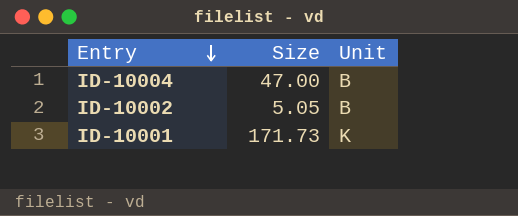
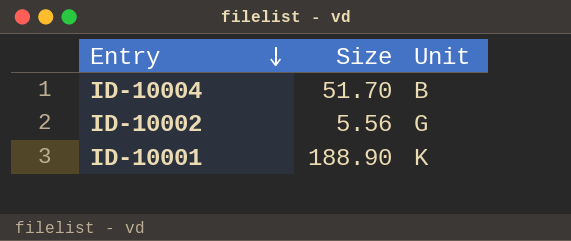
ID-10004 | Size: 47.00 -> 51.70
ID-10002 | Size: 5.05 -> 5.56
ID-10002 | Unit: B -> G
ID-10001 | Size: 171.73 -> 188.90

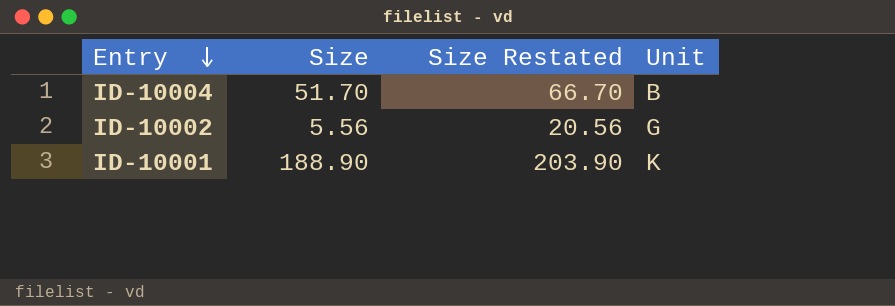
column Size Restated | formula: none -> [Size] + 15

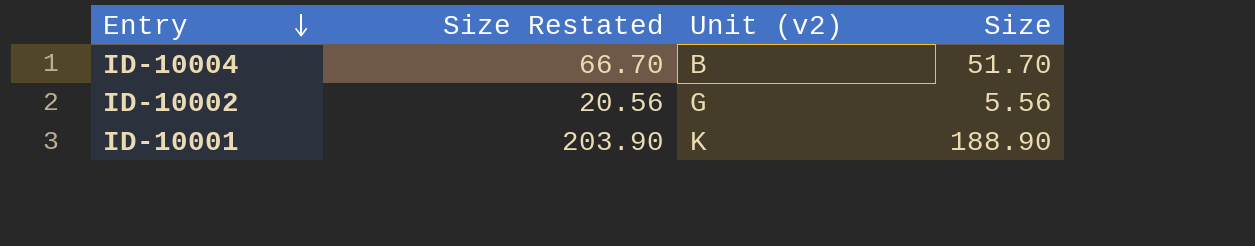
column name: Unit -> Unit (v2)
column Size | position: 2 -> 4

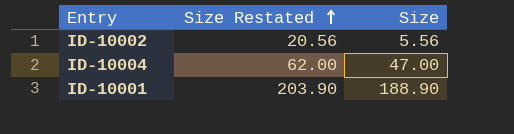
row order: Entry descending -> Size Restated ascending
column Unit (v2) | position: 3 -> none
ID-10004 | Size Restated: 66.70 -> 62.00
ID-10004 | Size: 51.70 -> 47.00

